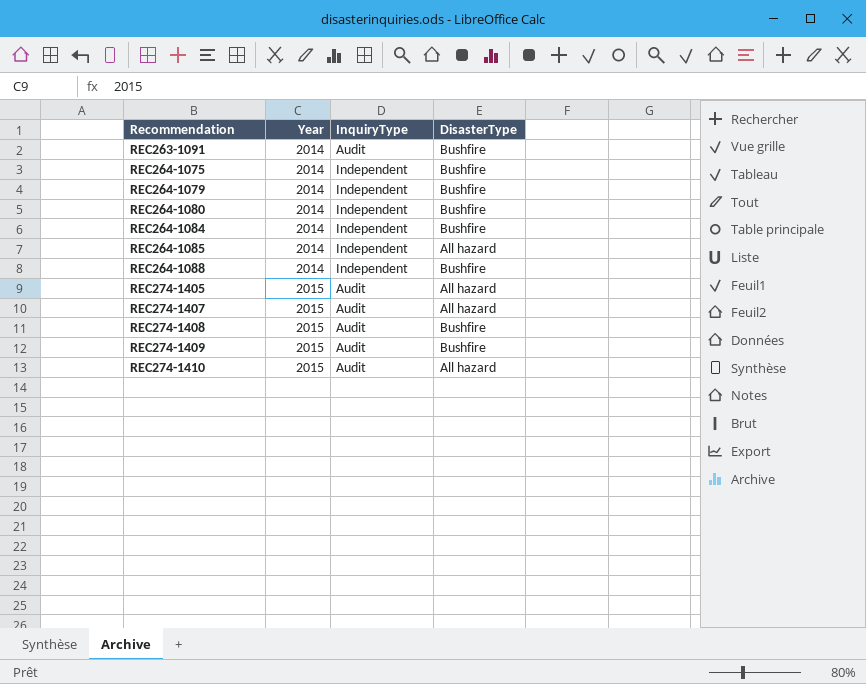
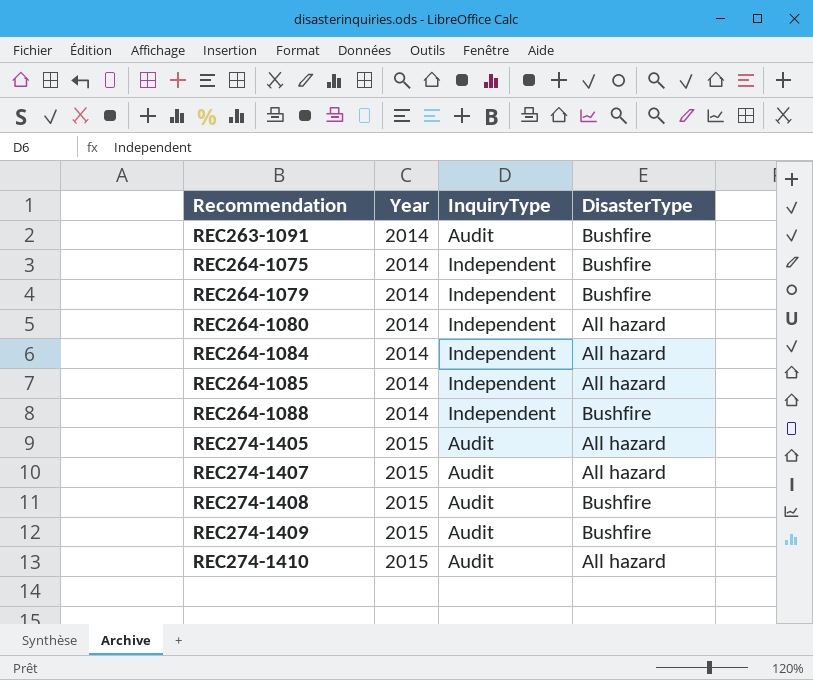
REC264-1080 | DisasterType: Bushfire -> All hazard
REC264-1084 | DisasterType: Bushfire -> All hazard

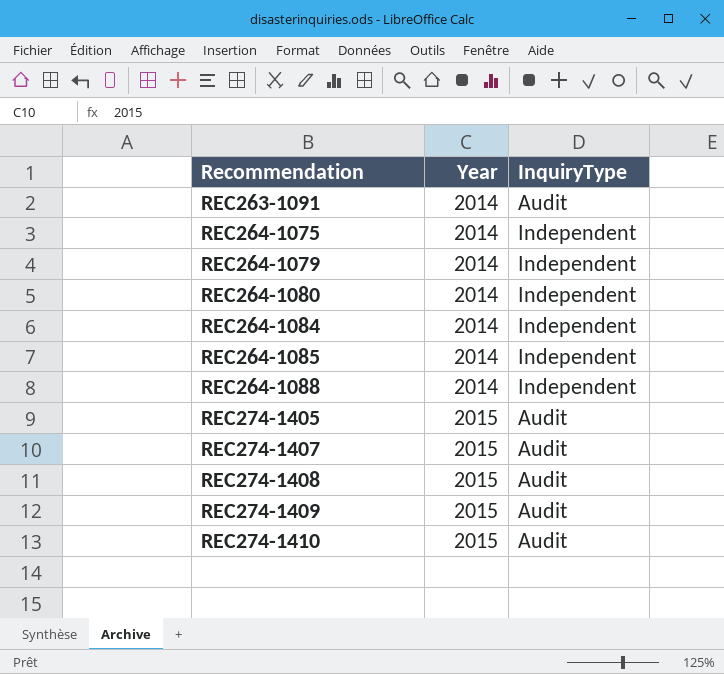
column DisasterType | position: 4 -> none

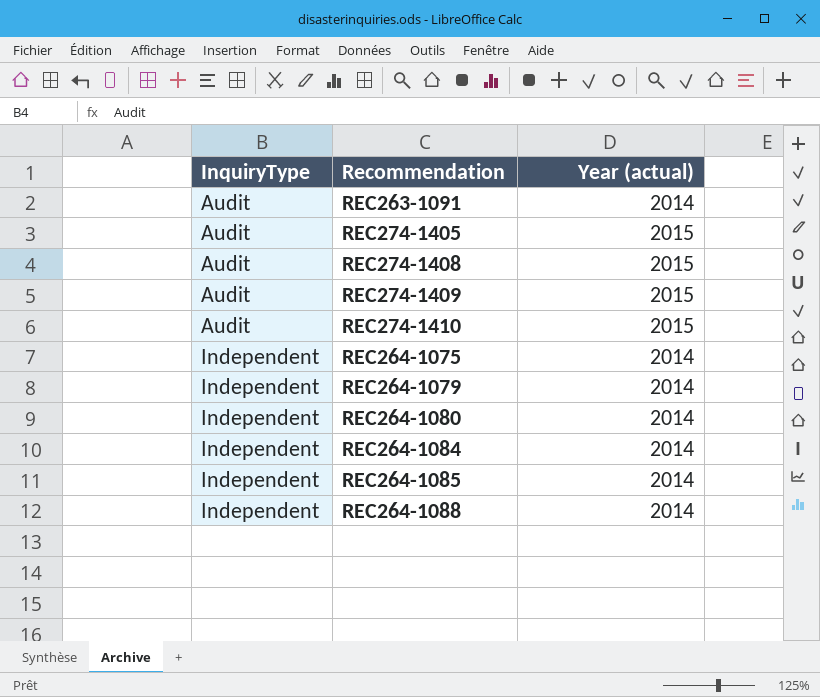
row order: Recommendation ascending -> InquiryType ascending
column InquiryType | position: 3 -> 1
column name: Year -> Year (actual)
row REC274-1407: 2015 | Audit -> none

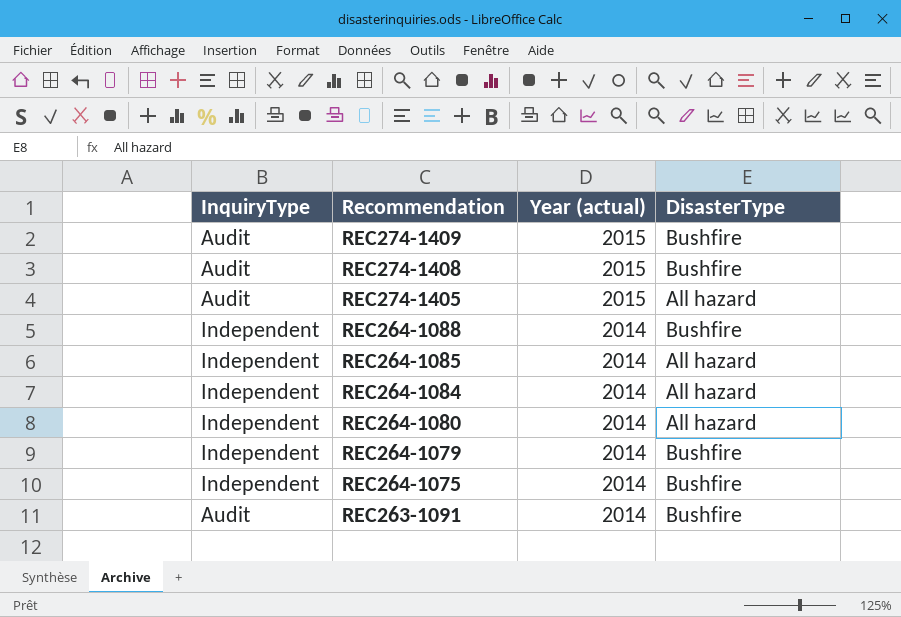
row order: InquiryType ascending -> Recommendation descending
column DisasterType | position: none -> 4
row REC274-1410: Audit | 2015 -> none

